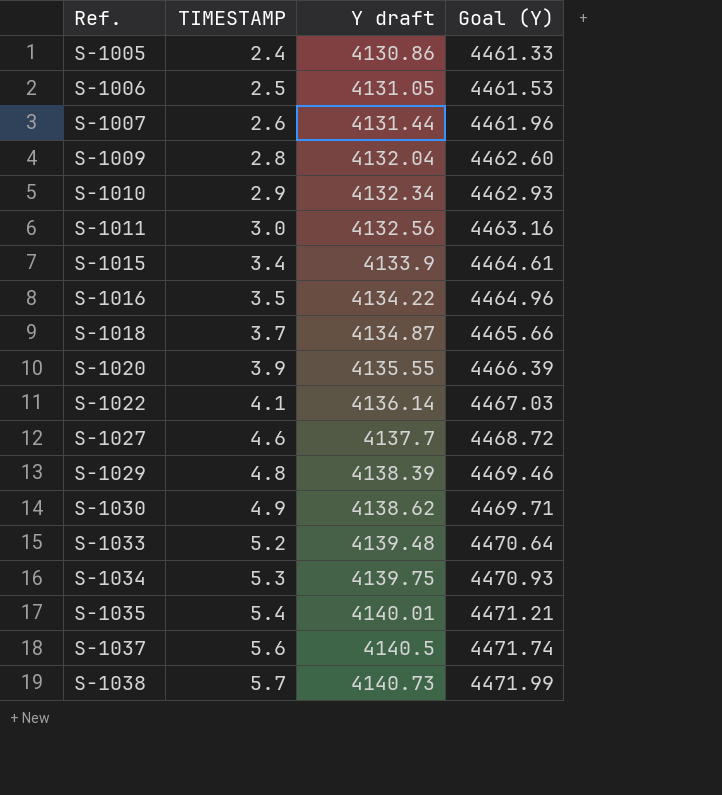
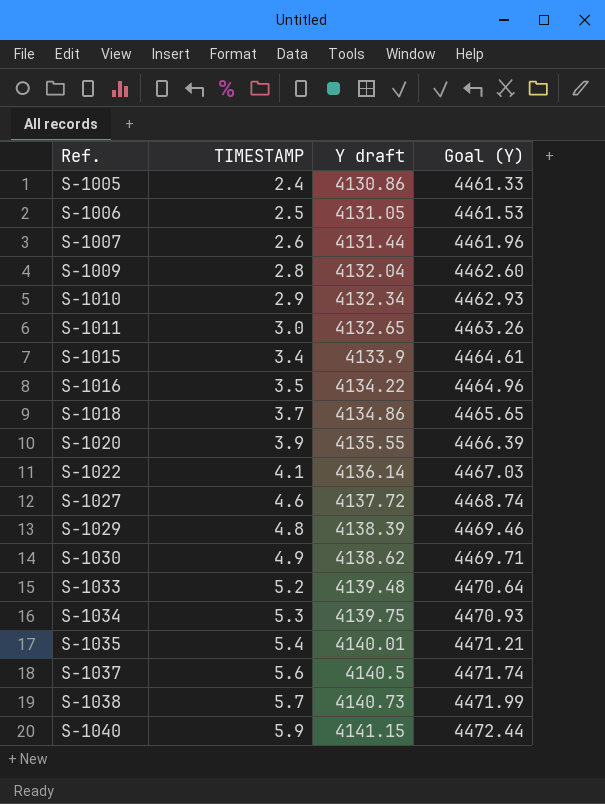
S-1011 | Y draft: 4132.56 -> 4132.65
S-1011 | Goal (Y): 4463.16 -> 4463.26
S-1018 | Y draft: 4134.87 -> 4134.86
S-1018 | Goal (Y): 4465.66 -> 4465.65
S-1027 | Y draft: 4137.7 -> 4137.72
S-1027 | Goal (Y): 4468.72 -> 4468.74
row S-1040: none -> 5.9 | 4141.15 | 4472.44

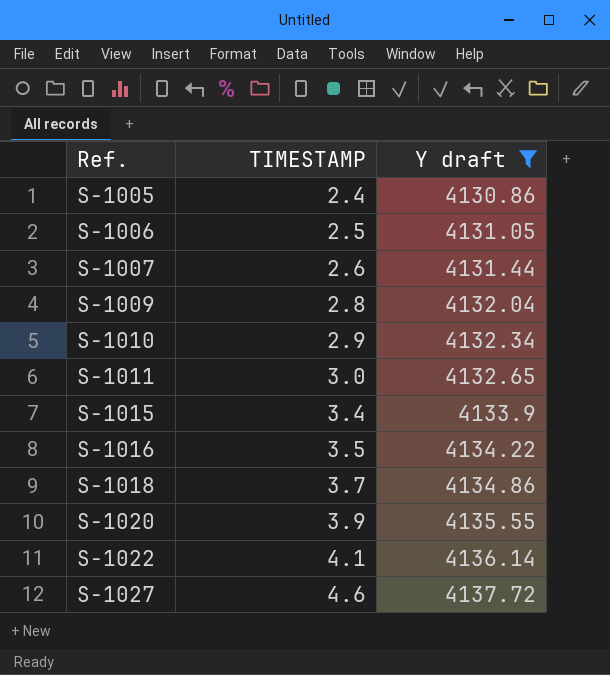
filter: none -> Y draft <= 4137.72
column Goal (Y) | formula: [Y draft] * 1.08 -> none

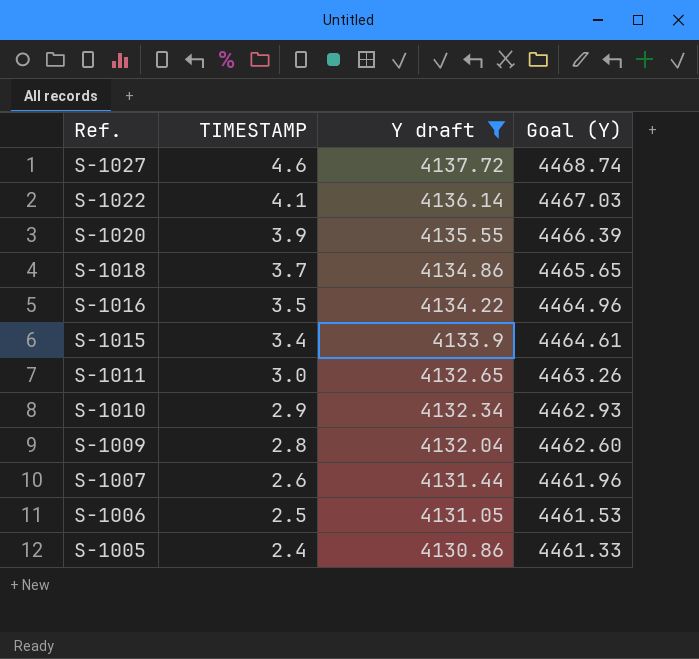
row order: Ref. ascending -> Ref. descending
column Goal (Y) | formula: none -> [Y draft] * 1.08

